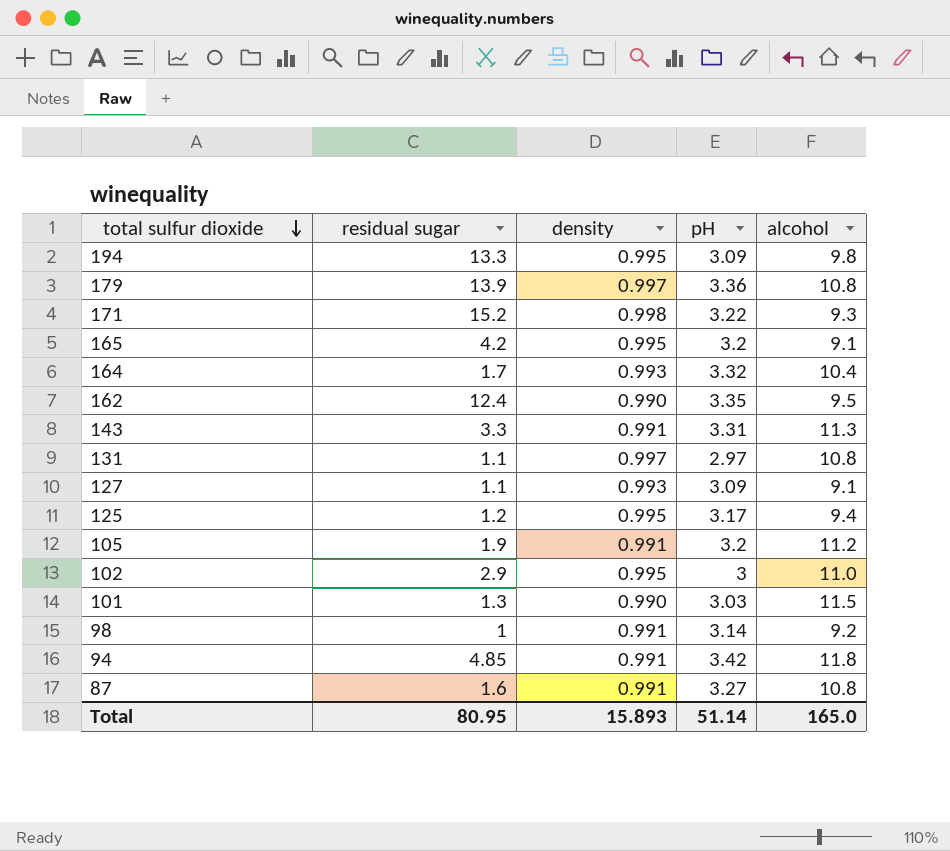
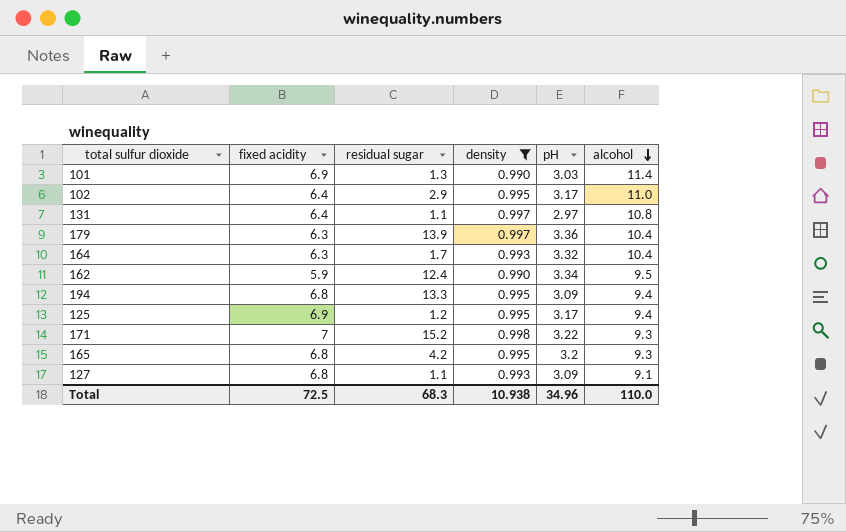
filter: none -> density != 0.991
row order: total sulfur dioxide descending -> alcohol descending
column fixed acidity | position: none -> 2
101 | alcohol: 11.5 -> 11.4
102 | pH: 3 -> 3.17
179 | alcohol: 10.8 -> 10.4
162 | pH: 3.35 -> 3.34
194 | alcohol: 9.8 -> 9.4
165 | alcohol: 9.1 -> 9.3
Total | residual sugar: 80.95 -> 68.3
Total | density: 15.893 -> 10.938
Total | pH: 51.14 -> 34.96
Total | alcohol: 165.0 -> 110.0

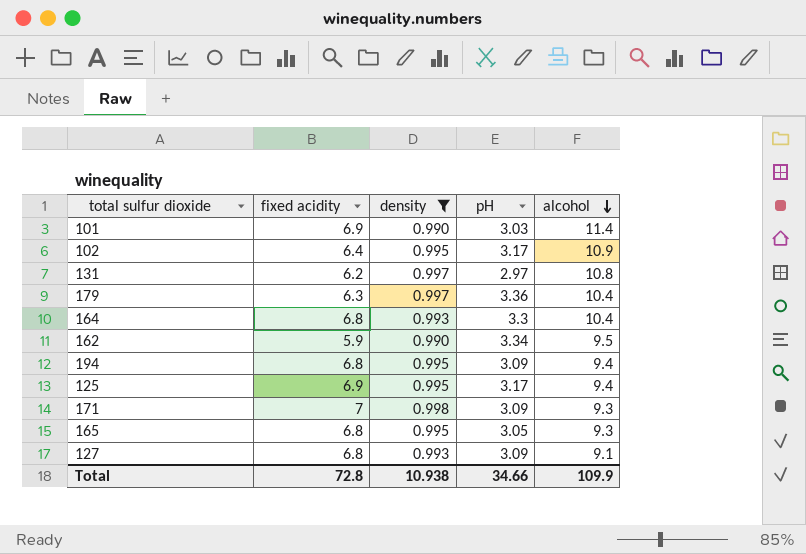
column residual sugar | position: 3 -> none
102 | alcohol: 11.0 -> 10.9
131 | fixed acidity: 6.4 -> 6.2
164 | fixed acidity: 6.3 -> 6.8
164 | pH: 3.32 -> 3.3
171 | pH: 3.22 -> 3.09
165 | pH: 3.2 -> 3.05
Total | fixed acidity: 72.5 -> 72.8
Total | pH: 34.96 -> 34.66
Total | alcohol: 110.0 -> 109.9

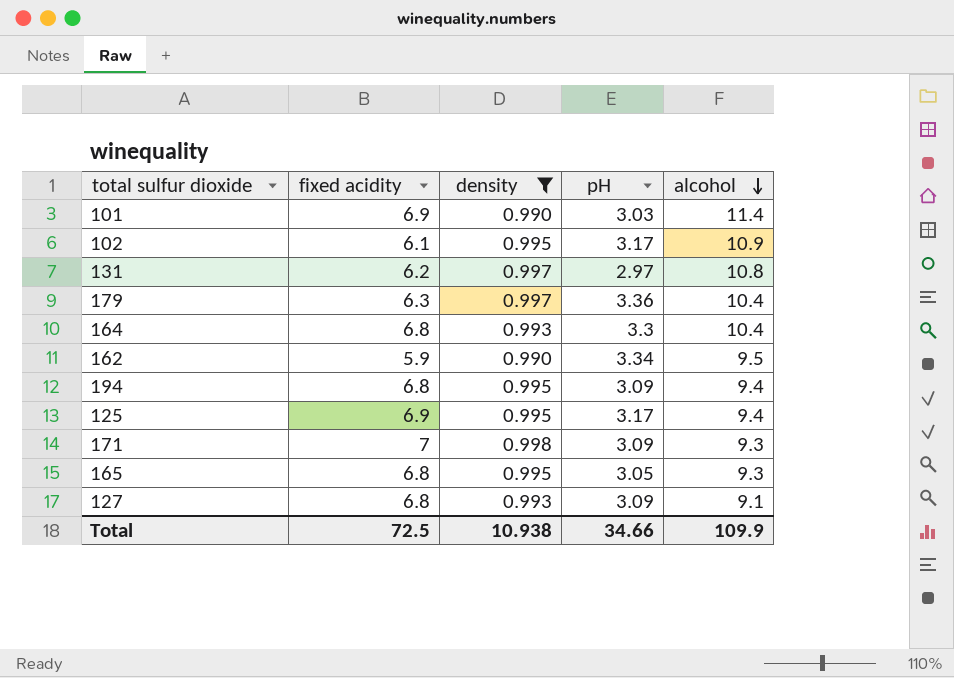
102 | fixed acidity: 6.4 -> 6.1
Total | fixed acidity: 72.8 -> 72.5

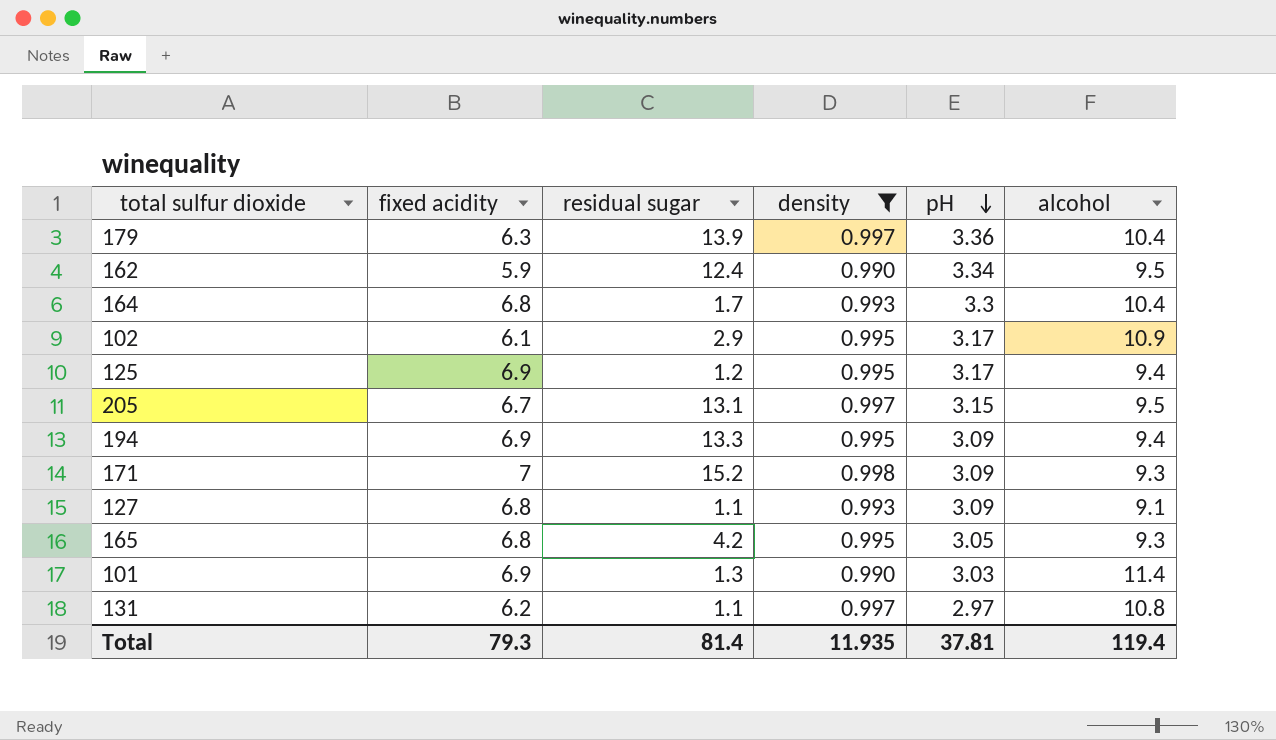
row order: alcohol descending -> pH descending
column residual sugar | position: none -> 3
row 205: none -> 6.7 | 13.1 | 0.997 | 3.15 | 9.5
194 | fixed acidity: 6.8 -> 6.9
Total | fixed acidity: 72.5 -> 79.3
Total | density: 10.938 -> 11.935
Total | pH: 34.66 -> 37.81
Total | alcohol: 109.9 -> 119.4

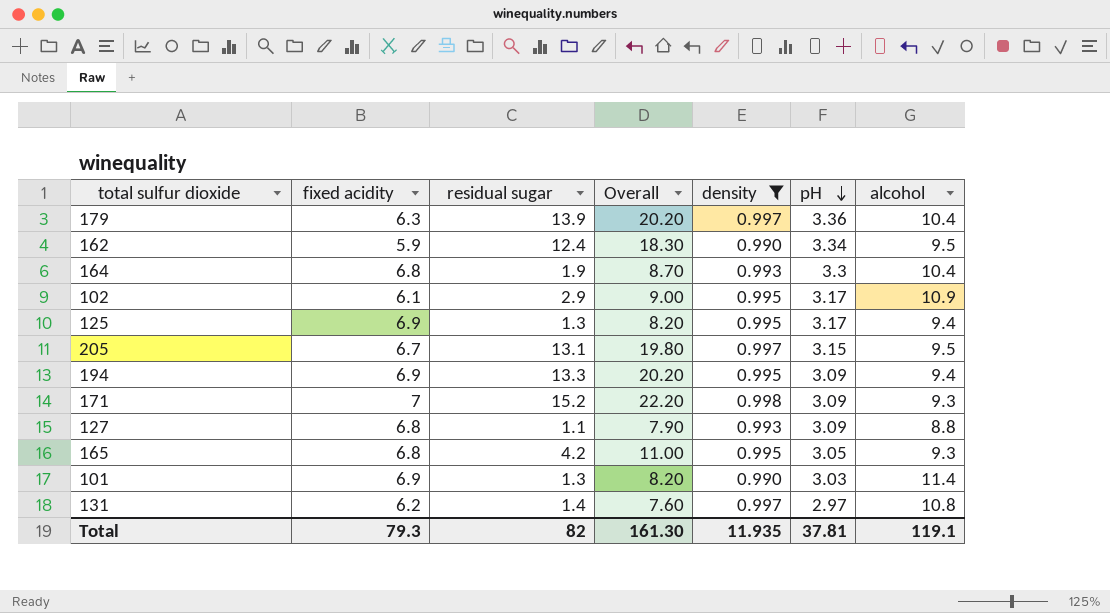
column Overall | formula: none -> [fixed acidity] + [residual sugar]
164 | residual sugar: 1.7 -> 1.9
125 | residual sugar: 1.2 -> 1.3
127 | alcohol: 9.1 -> 8.8
131 | residual sugar: 1.1 -> 1.4
Total | residual sugar: 81.4 -> 82
Total | alcohol: 119.4 -> 119.1

